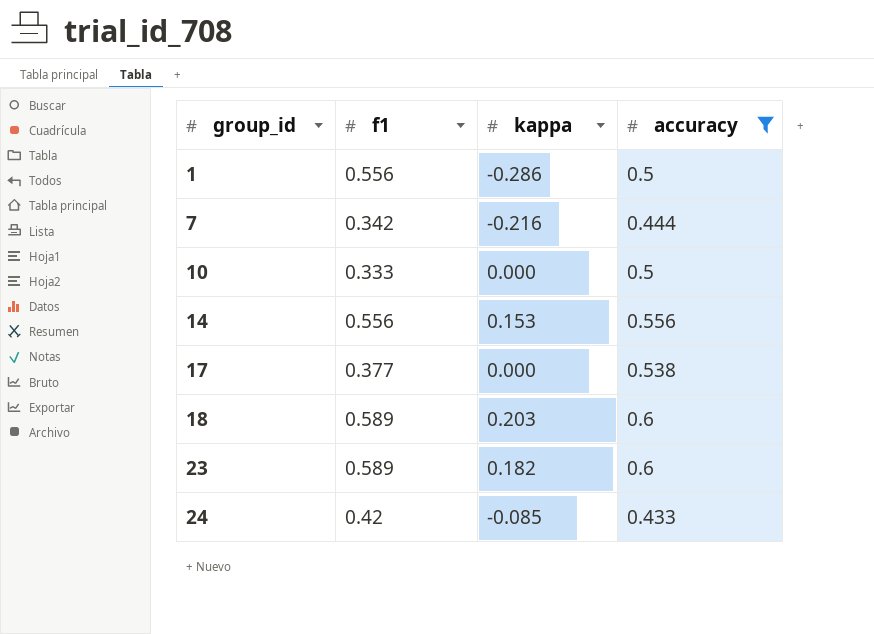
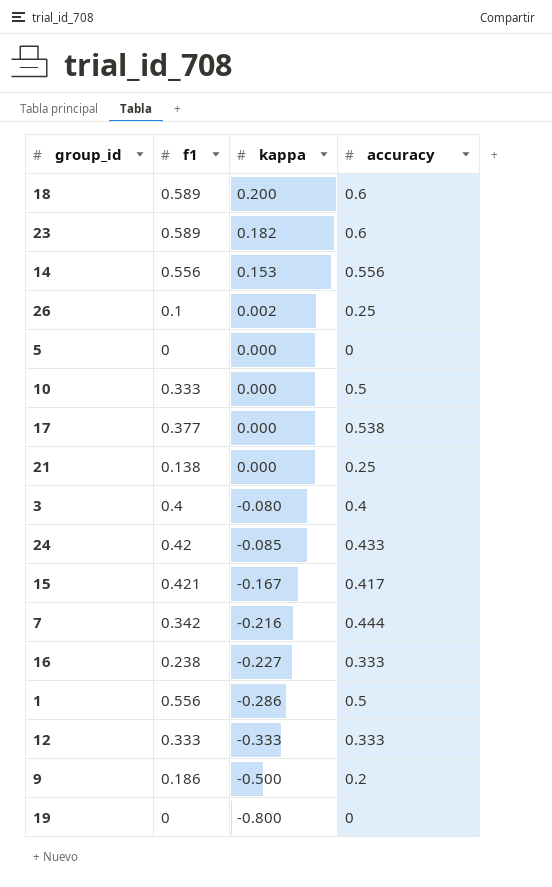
filter: accuracy >= 0.433 -> none
row order: group_id ascending -> kappa descending
18 | kappa: 0.203 -> 0.200

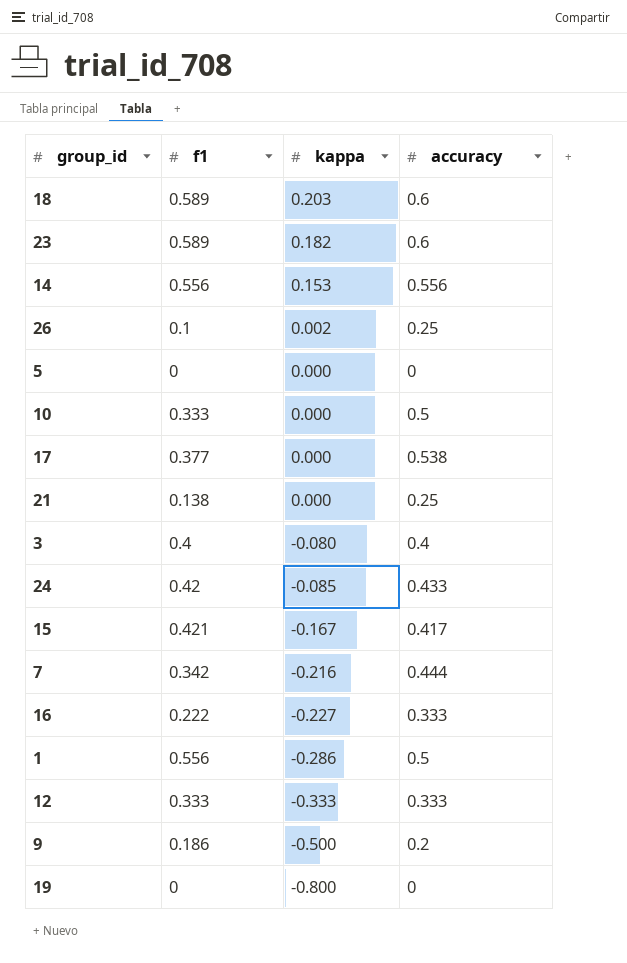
18 | kappa: 0.200 -> 0.203
16 | f1: 0.238 -> 0.222

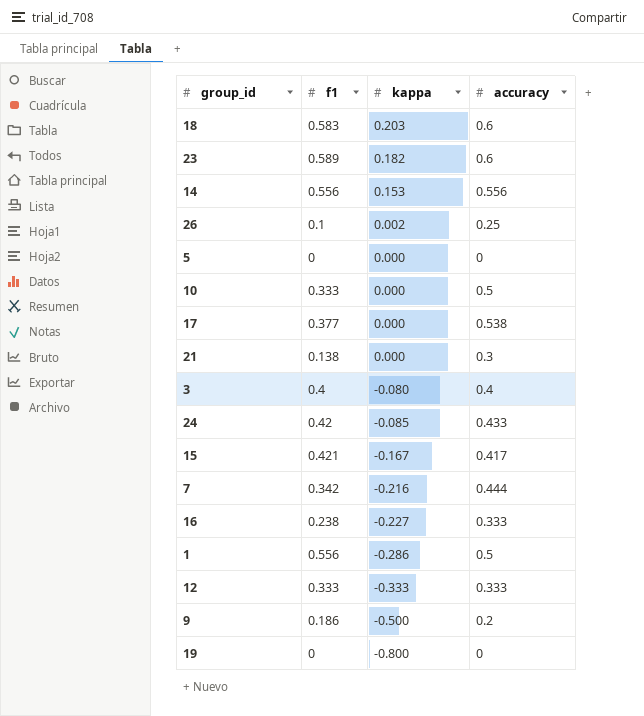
18 | f1: 0.589 -> 0.583
21 | accuracy: 0.25 -> 0.3
16 | f1: 0.222 -> 0.238

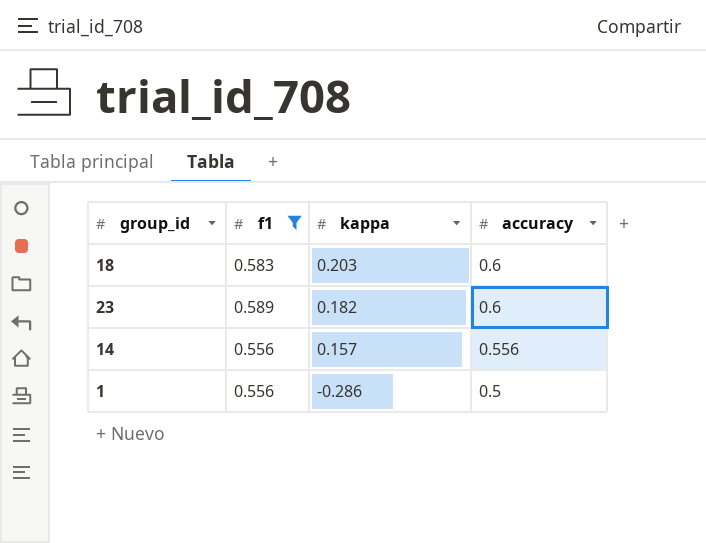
filter: none -> f1 >= 0.556
14 | kappa: 0.153 -> 0.157

